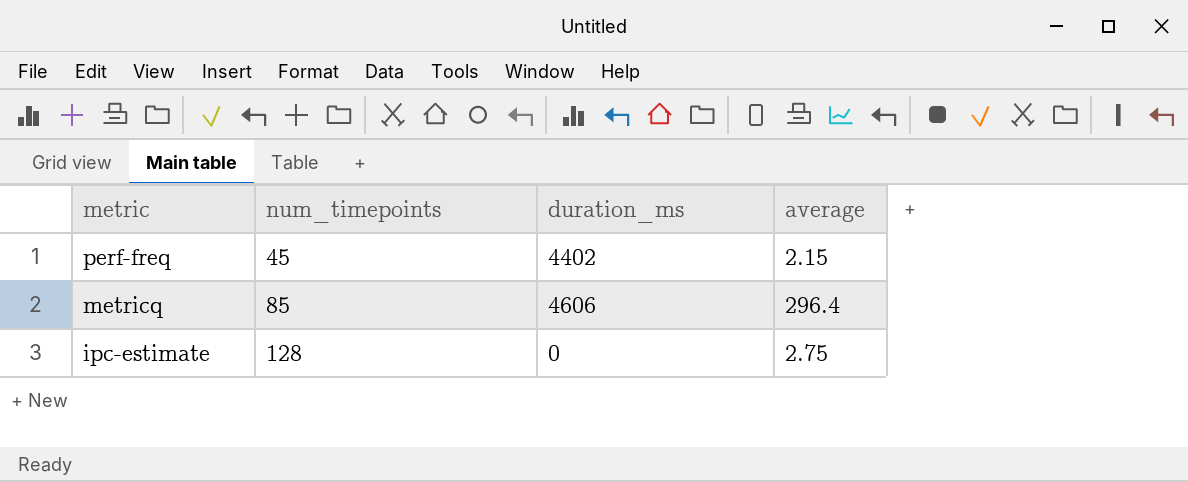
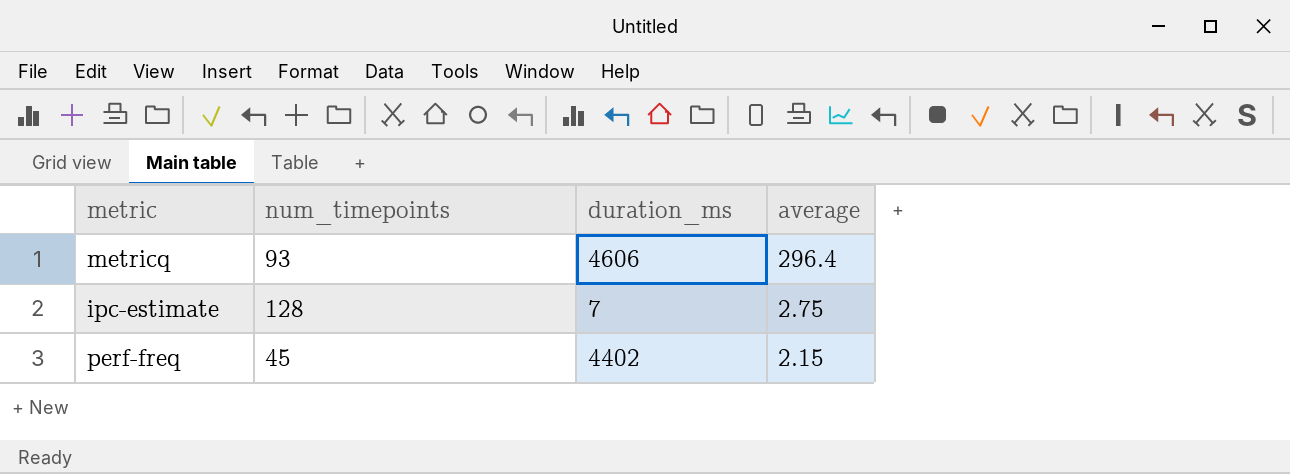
row order: metric descending -> average descending
metricq | num_timepoints: 85 -> 93
ipc-estimate | duration_ms: 0 -> 7

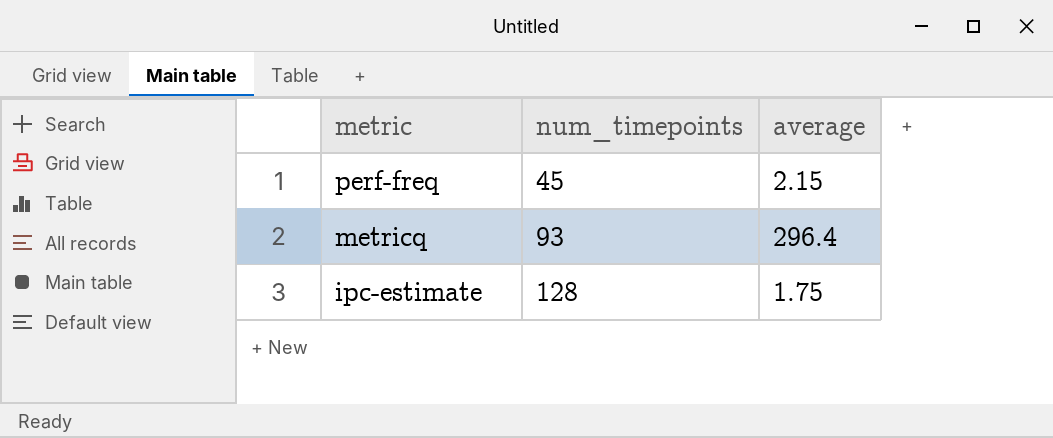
row order: average descending -> metric descending
column duration_ms | position: 3 -> none
ipc-estimate | average: 2.75 -> 1.75

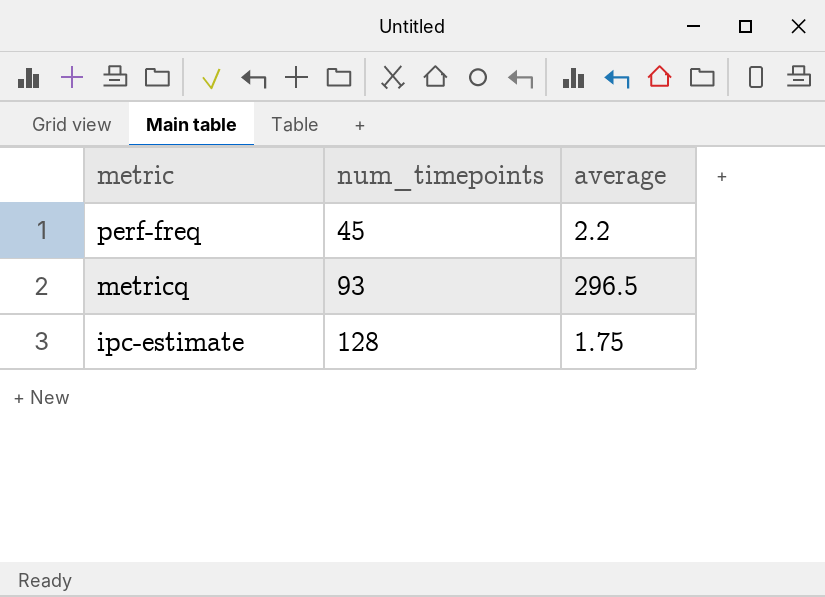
perf-freq | average: 2.15 -> 2.2
metricq | average: 296.4 -> 296.5

